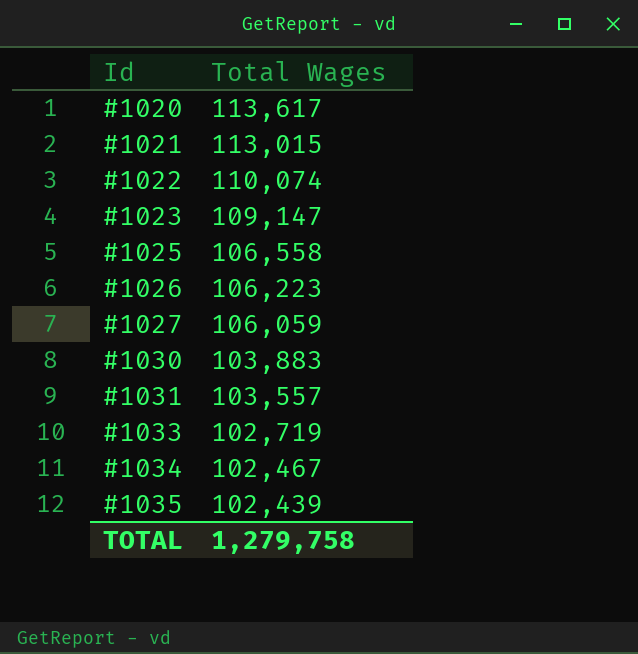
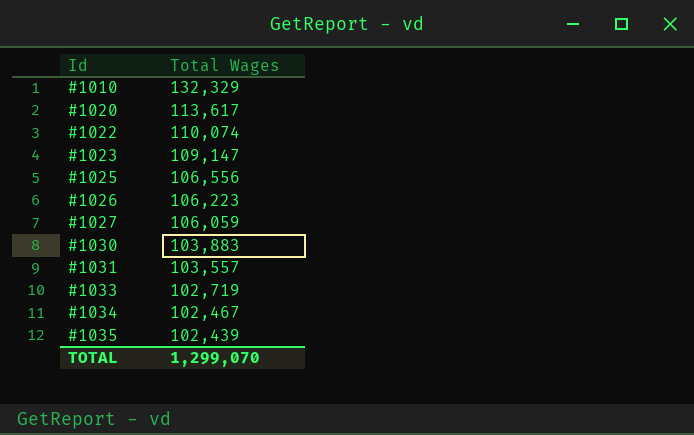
row #1021: 113,015 -> none
row #1010: none -> 132,329
#1025 | Total Wages: 106,558 -> 106,556
TOTAL | Total Wages: 1,279,758 -> 1,299,070

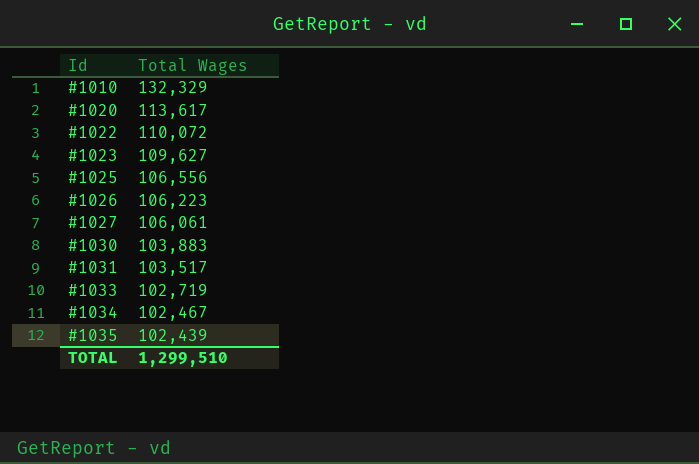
#1022 | Total Wages: 110,074 -> 110,072
#1023 | Total Wages: 109,147 -> 109,627
#1027 | Total Wages: 106,059 -> 106,061
#1031 | Total Wages: 103,557 -> 103,517
TOTAL | Total Wages: 1,299,070 -> 1,299,510

